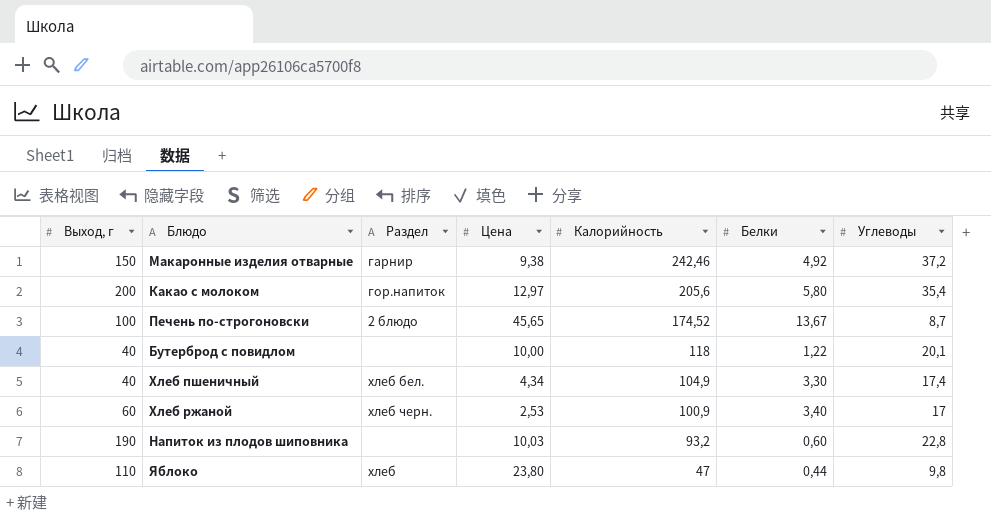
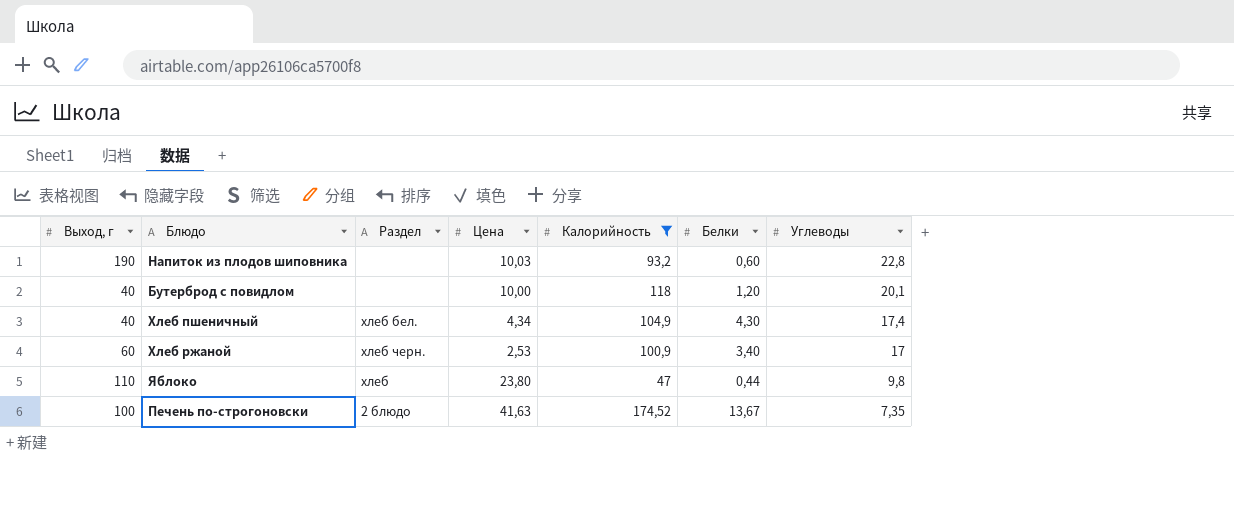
filter: none -> Калорийность <= 174,52
row order: Калорийность descending -> Углеводы descending
Бутерброд с повидлом | Белки: 1,22 -> 1,20
Хлеб пшеничный | Белки: 3,30 -> 4,30
Печень по-строгоновски | Цена: 45,65 -> 41,63
Печень по-строгоновски | Углеводы: 8,7 -> 7,35

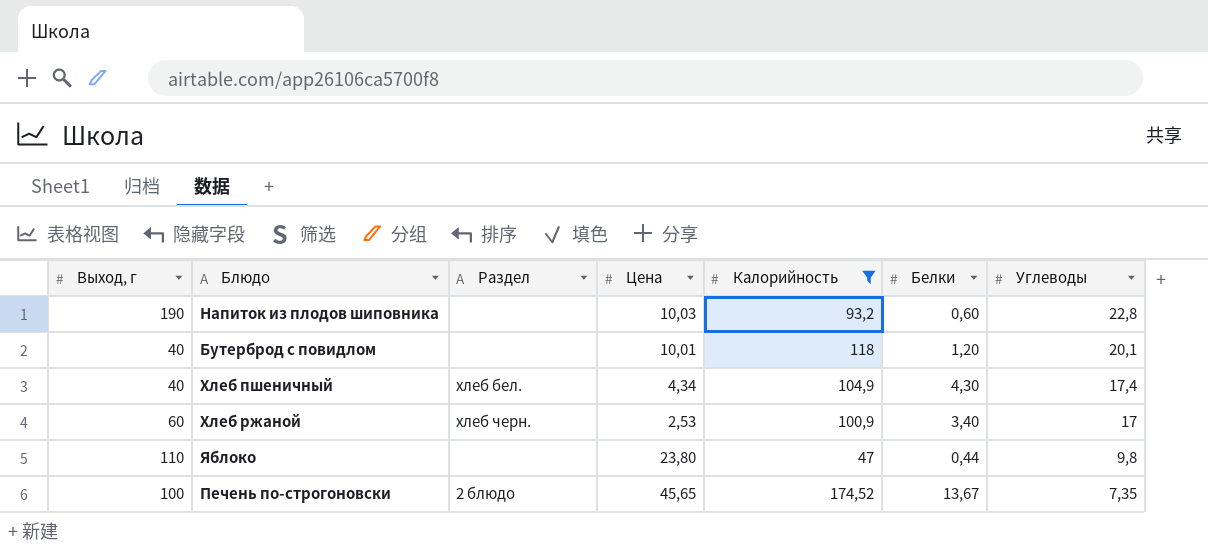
Бутерброд с повидлом | Цена: 10,00 -> 10,01
Яблоко | Раздел: хлеб -> none
Печень по-строгоновски | Цена: 41,63 -> 45,65

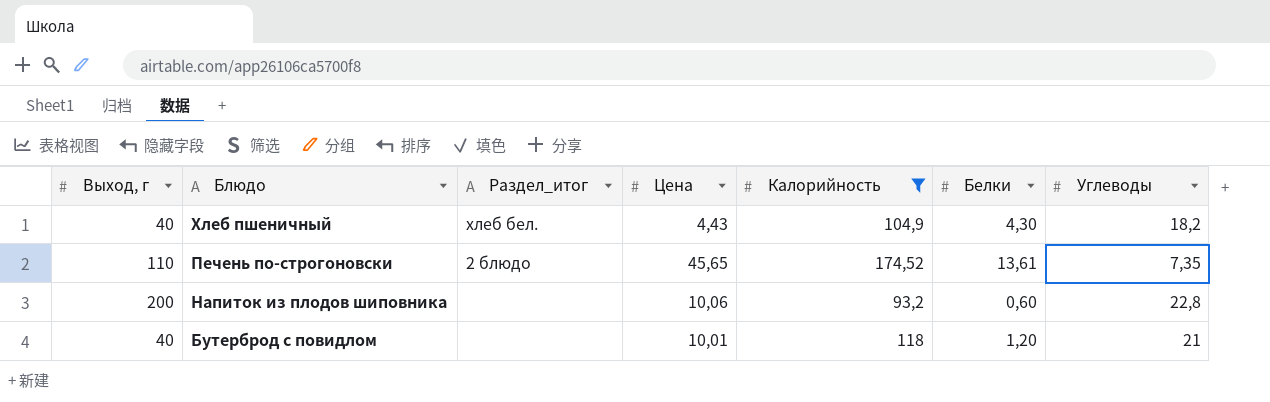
row order: Углеводы descending -> Блюдо descending
column name: Раздел -> Раздел_итог
row Хлеб ржаной: 60 | хлеб черн. | 2,53 | 100,9 | 3,40 | 17 -> none
row Яблоко: 110 | none | 23,80 | 47 | 0,44 | 9,8 -> none
Хлеб пшеничный | Цена: 4,34 -> 4,43
Хлеб пшеничный | Углеводы: 17,4 -> 18,2
Печень по-строгоновски | Выход, г: 100 -> 110
Печень по-строгоновски | Белки: 13,67 -> 13,61
Напиток из плодов шиповника | Выход, г: 190 -> 200
Напиток из плодов шиповника | Цена: 10,03 -> 10,06
Бутерброд с повидлом | Углеводы: 20,1 -> 21

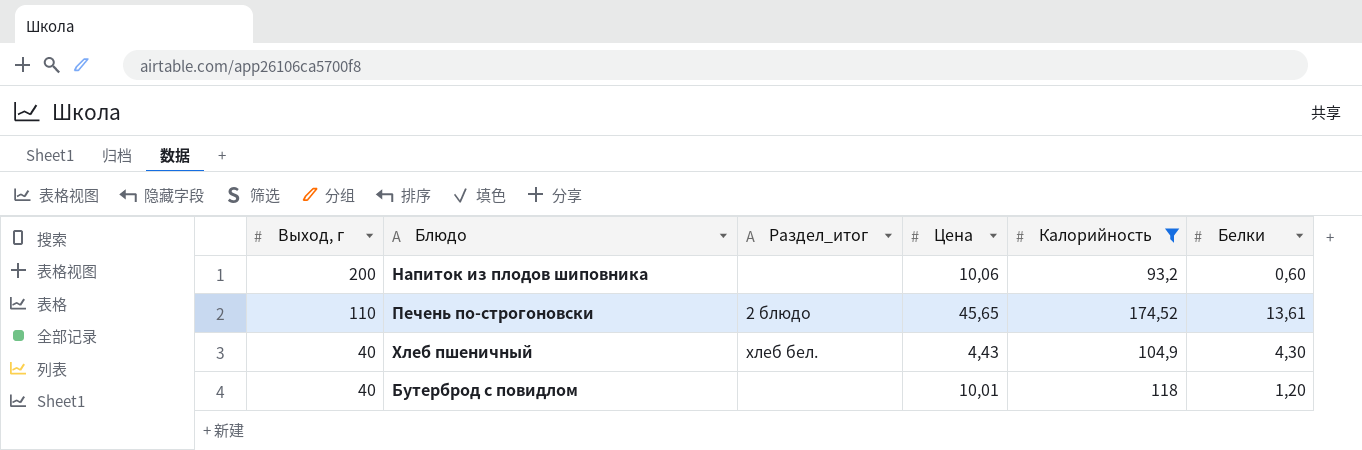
row order: Блюдо descending -> Выход, г descending
column Углеводы | position: 7 -> none

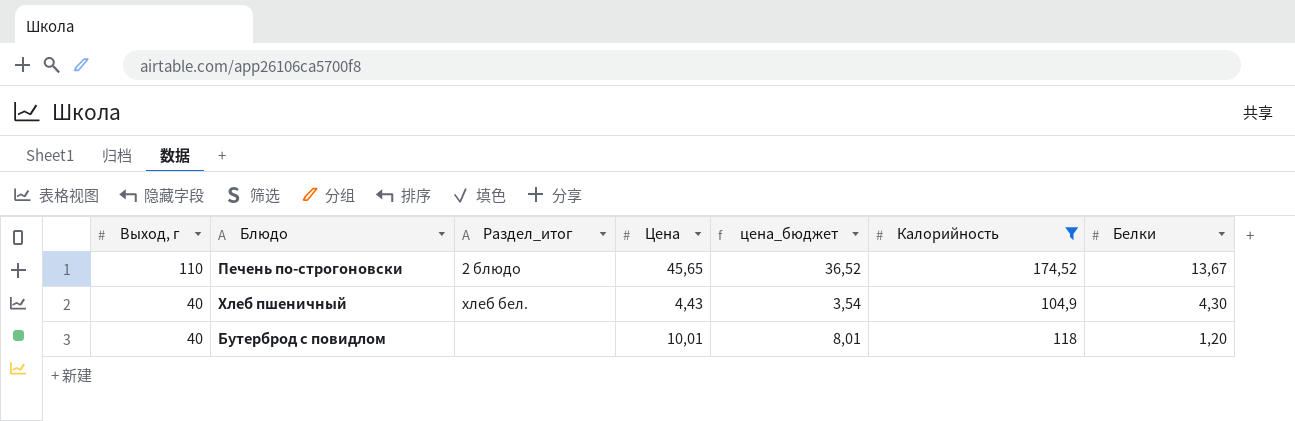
column цена_бюджет | formula: none -> [Цена] * 0,8
row Напиток из плодов шиповника: 200 | none | 10,06 | 93,2 | 0,60 -> none
Печень по-строгоновски | Белки: 13,61 -> 13,67

